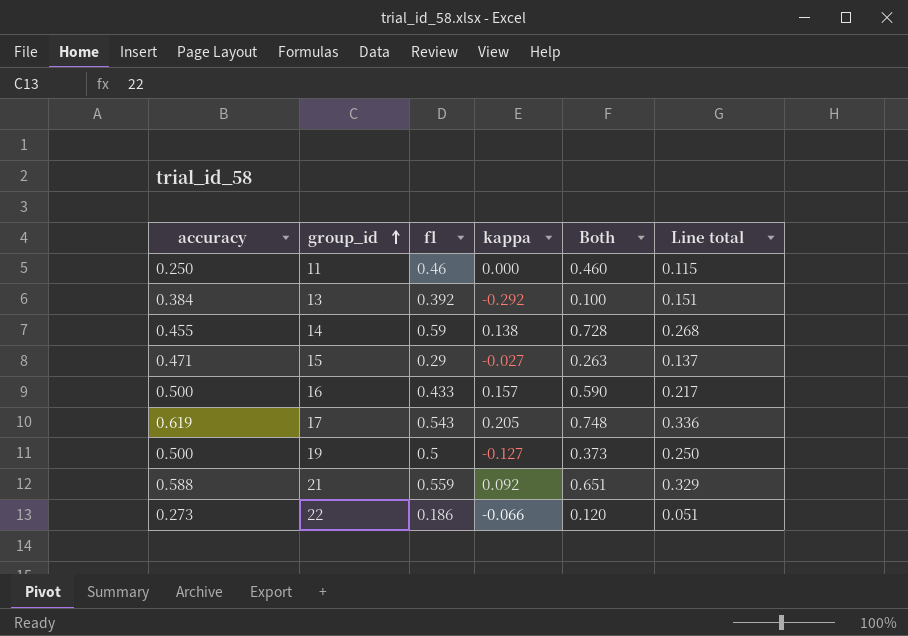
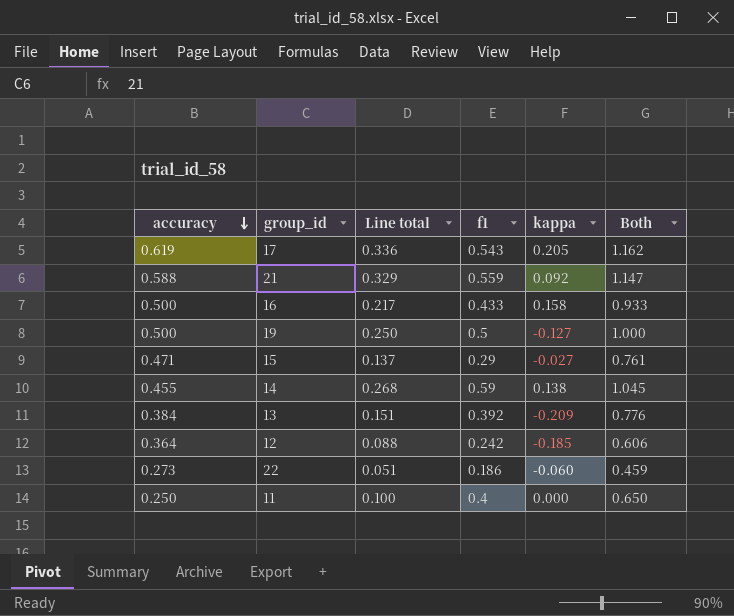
row order: group_id ascending -> accuracy descending
column Line total | position: 6 -> 3
column Both | formula: [f1] + [kappa] -> [accuracy] + [f1]
16 | kappa: 0.157 -> 0.158
13 | kappa: -0.292 -> -0.209
row 12: none -> 0.364 | 0.088 | 0.242 | -0.185 | 0.606
22 | kappa: -0.066 -> -0.060
11 | Line total: 0.115 -> 0.100
11 | f1: 0.46 -> 0.4

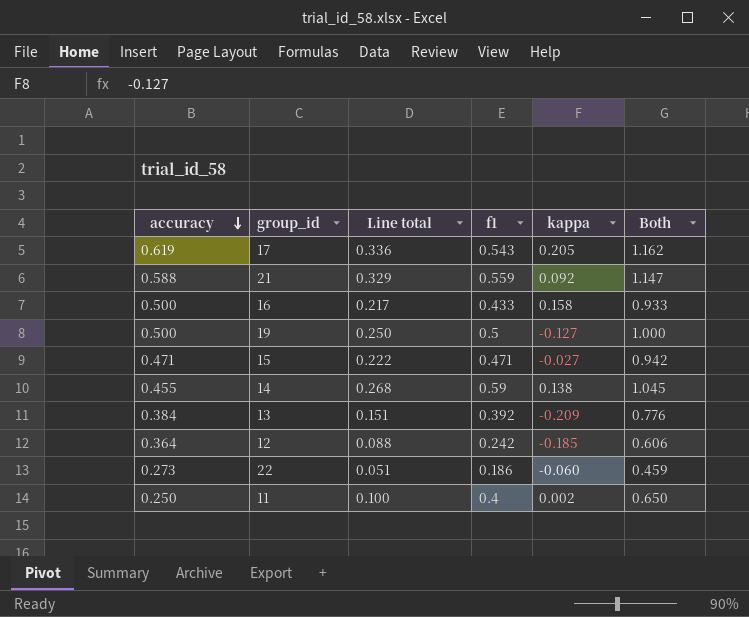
15 | Line total: 0.137 -> 0.222
15 | f1: 0.29 -> 0.471
15 | Both: 0.761 -> 0.942
11 | kappa: 0.000 -> 0.002

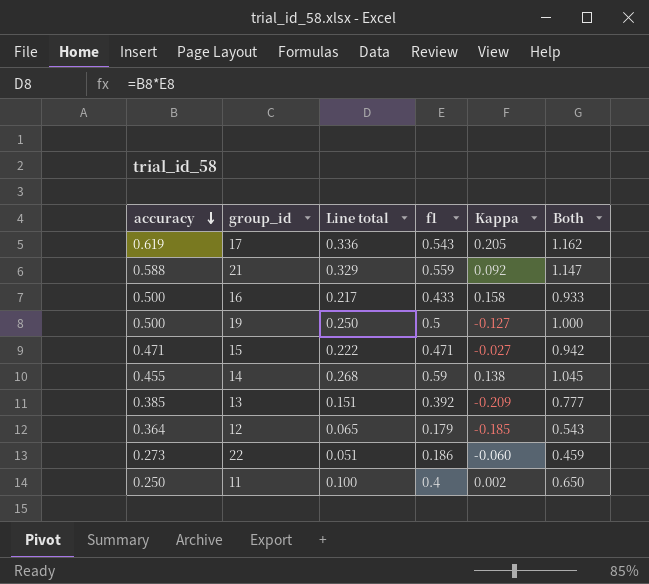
column name: kappa -> Kappa
13 | accuracy: 0.384 -> 0.385
13 | Both: 0.776 -> 0.777
12 | Line total: 0.088 -> 0.065
12 | f1: 0.242 -> 0.179
12 | Both: 0.606 -> 0.543

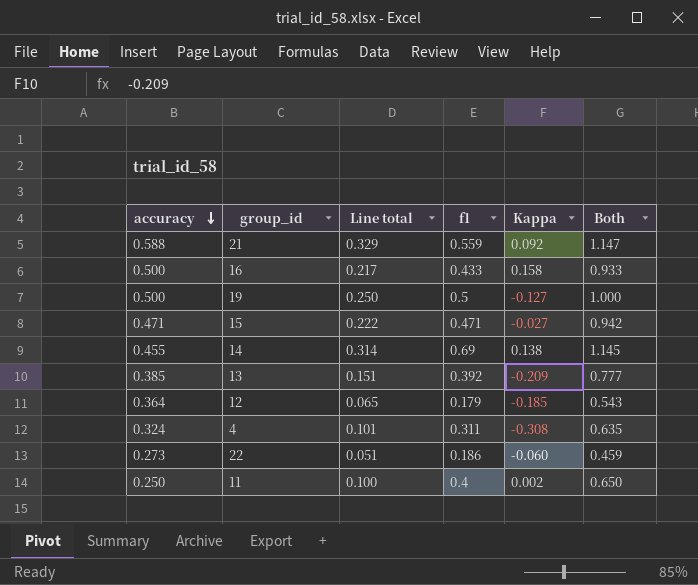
row 17: 0.619 | 0.336 | 0.543 | 0.205 | 1.162 -> none
14 | Line total: 0.268 -> 0.314
14 | f1: 0.59 -> 0.69
14 | Both: 1.045 -> 1.145
row 4: none -> 0.324 | 0.101 | 0.311 | -0.308 | 0.635

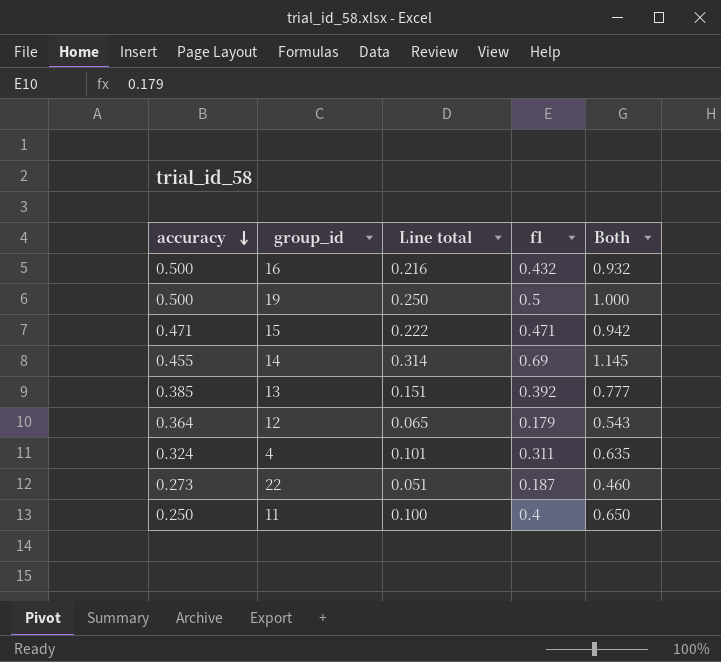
column Kappa | position: 5 -> none
row 21: 0.588 | 0.329 | 0.559 | 0.092 | 1.147 -> none
16 | Line total: 0.217 -> 0.216
16 | f1: 0.433 -> 0.432
16 | Both: 0.933 -> 0.932
22 | f1: 0.186 -> 0.187
22 | Both: 0.459 -> 0.460

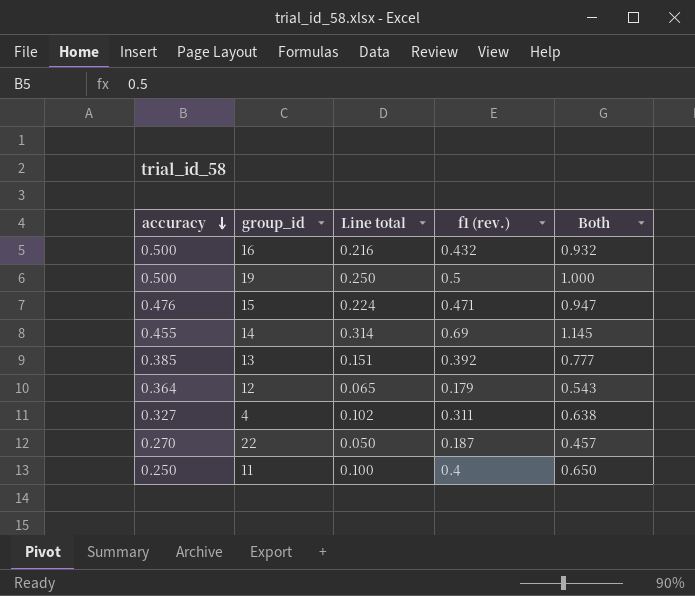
column name: f1 -> f1 (rev.)
15 | accuracy: 0.471 -> 0.476
15 | Line total: 0.222 -> 0.224
15 | Both: 0.942 -> 0.947
4 | accuracy: 0.324 -> 0.327
4 | Line total: 0.101 -> 0.102
4 | Both: 0.635 -> 0.638
22 | accuracy: 0.273 -> 0.270
22 | Line total: 0.051 -> 0.050
22 | Both: 0.460 -> 0.457

